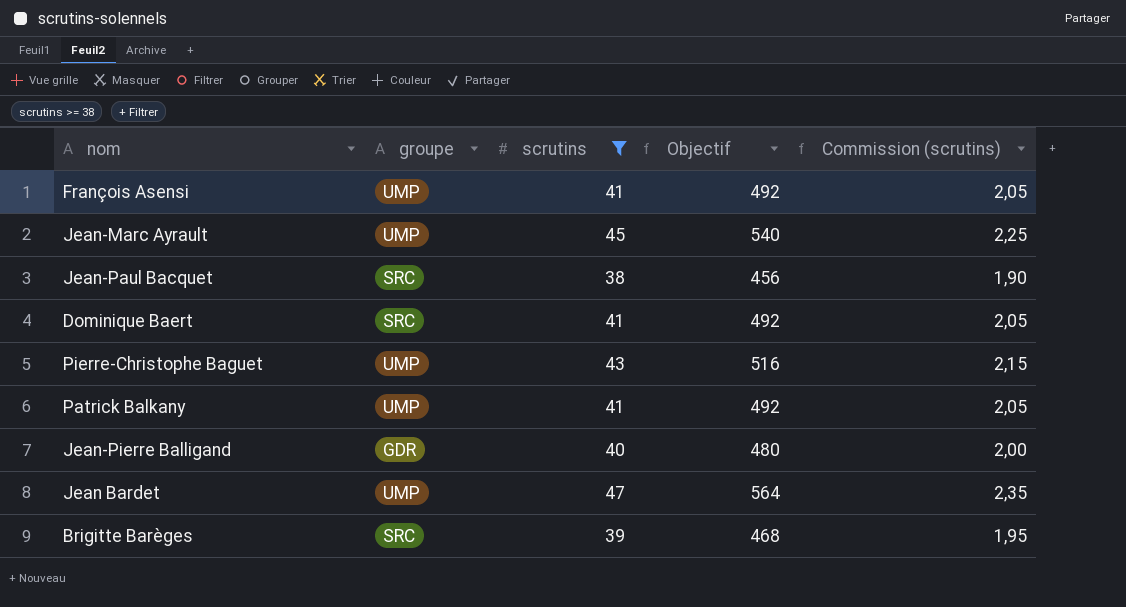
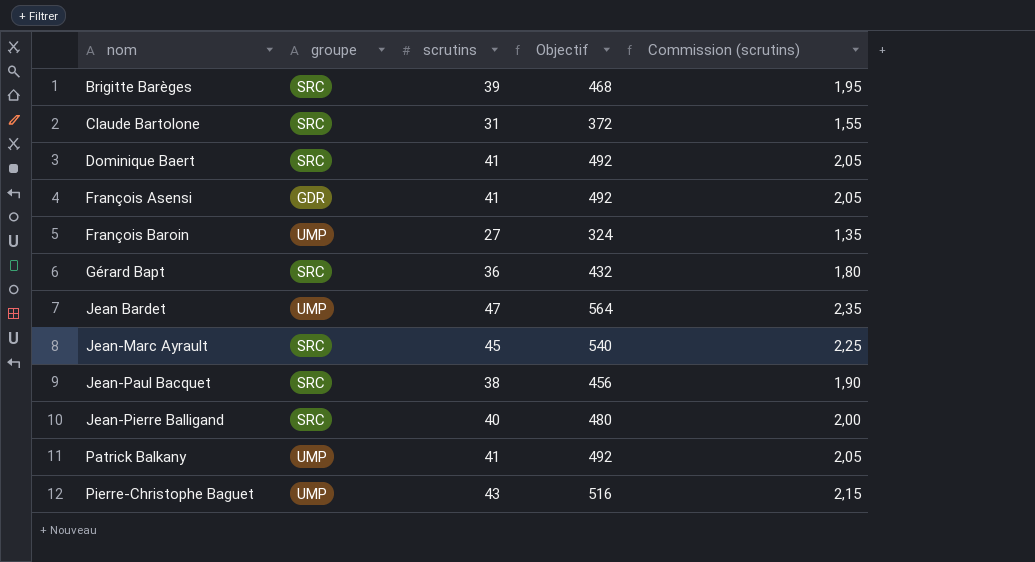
filter: scrutins >= 38 -> none
row order: none -> nom ascending
François Asensi | groupe: UMP -> GDR
Jean-Marc Ayrault | groupe: UMP -> SRC
Jean-Pierre Balligand | groupe: GDR -> SRC

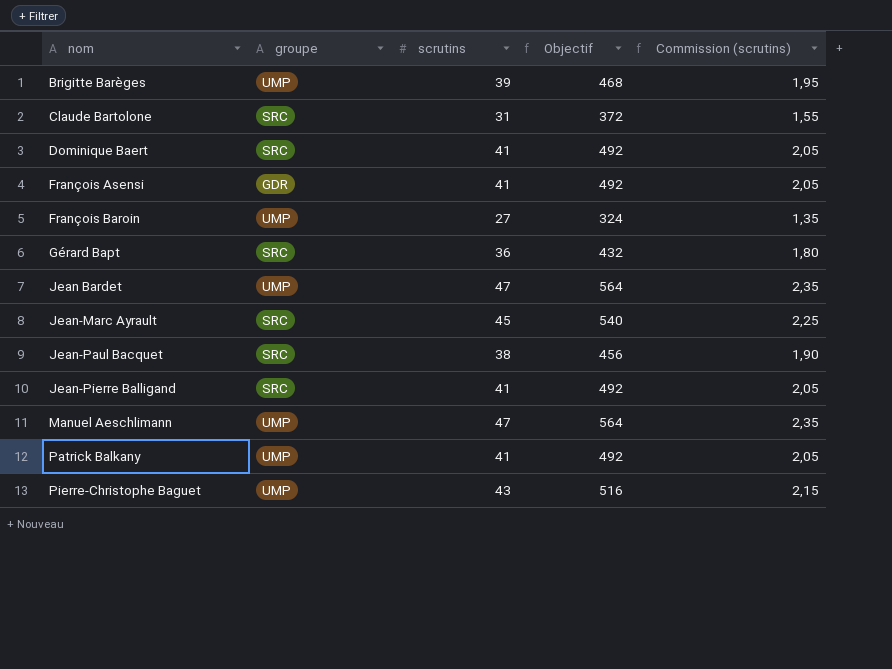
Brigitte Barèges | groupe: SRC -> UMP
Jean-Pierre Balligand | scrutins: 40 -> 41
Jean-Pierre Balligand | Objectif: 480 -> 492
Jean-Pierre Balligand | Commission (scrutins): 2,00 -> 2,05
row Manuel Aeschlimann: none -> UMP | 47 | 564 | 2,35

